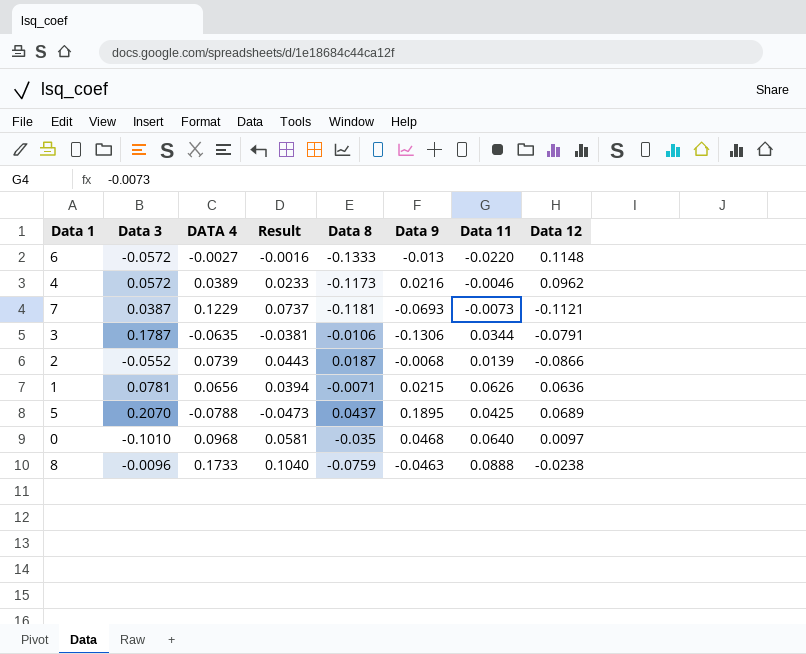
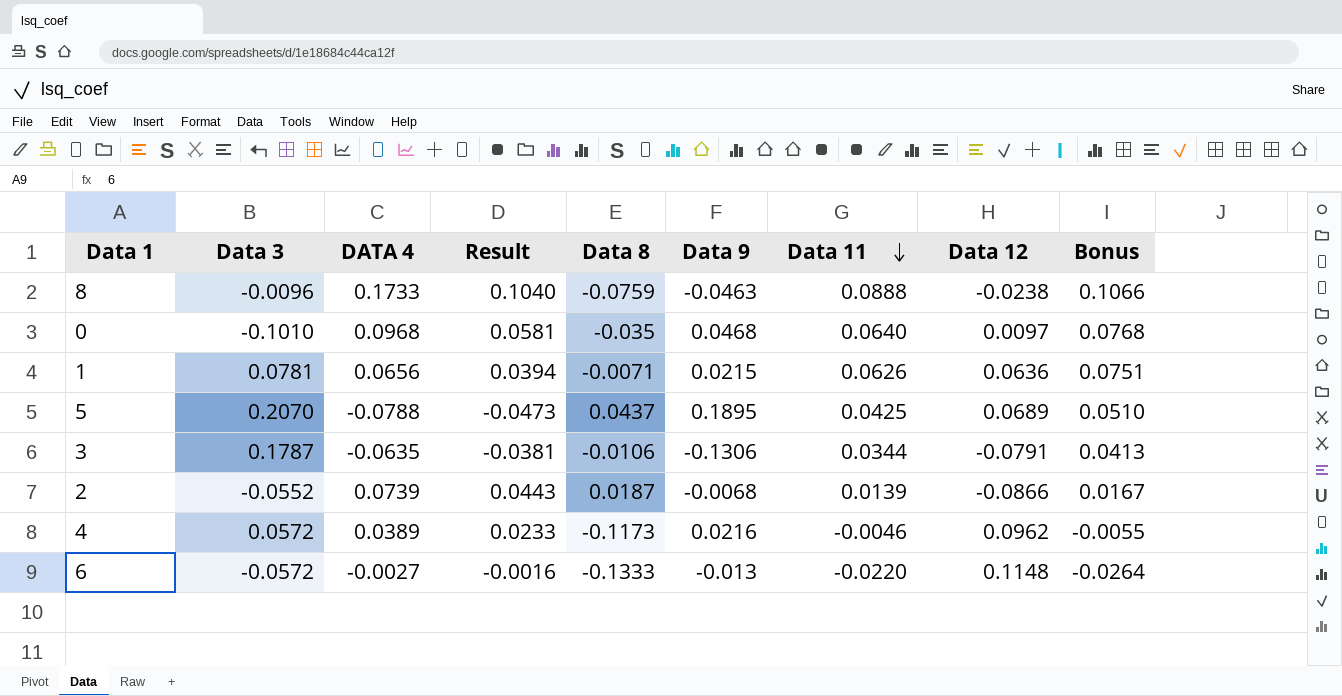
row order: none -> Data 11 descending
column Bonus | formula: none -> [Data 11] * 1.2
row 7: 0.0387 | 0.1229 | 0.0737 | -0.1181 | -0.0693 | -0.0073 | -0.1121 -> none

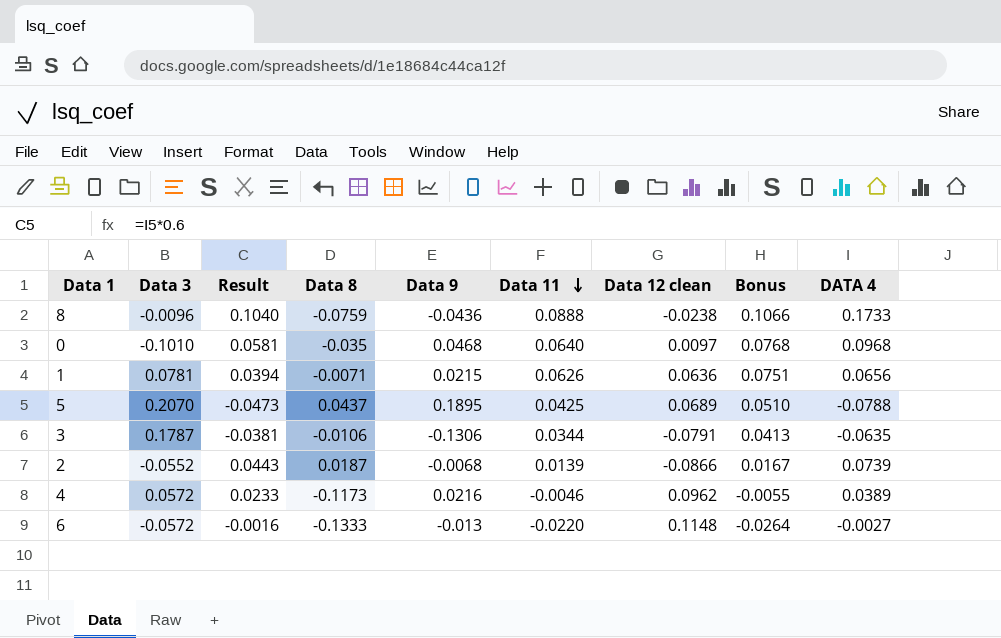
column name: Data 12 -> Data 12 clean
column DATA 4 | position: 3 -> 9
8 | Data 9: -0.0463 -> -0.0436

